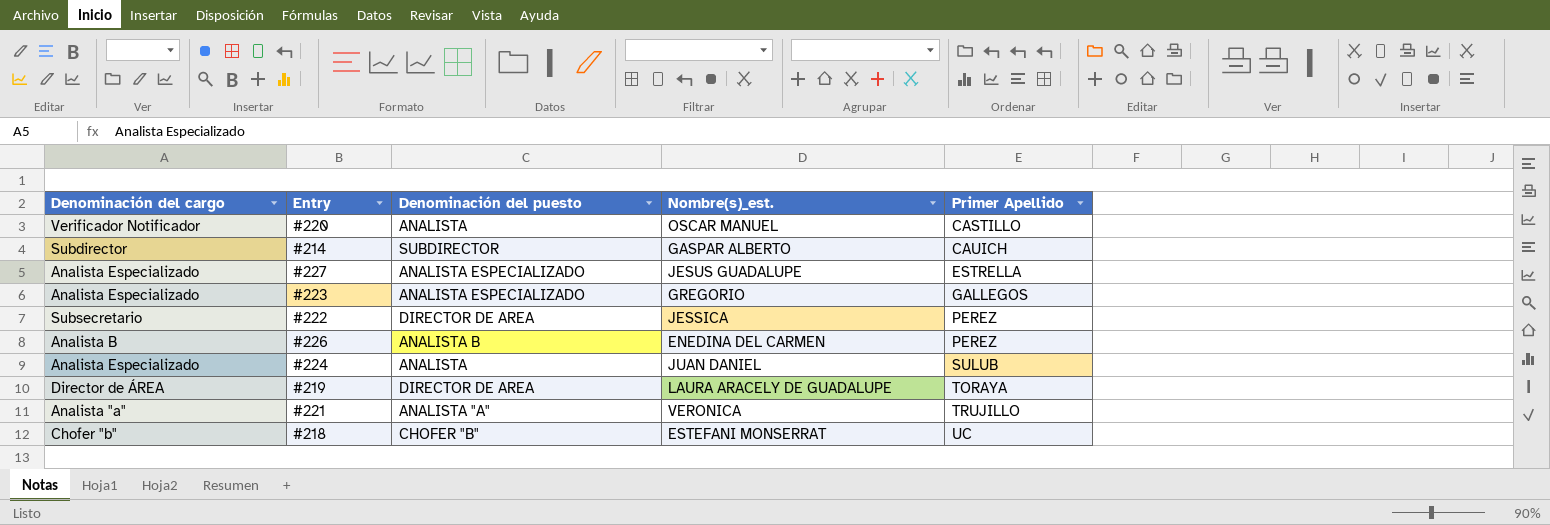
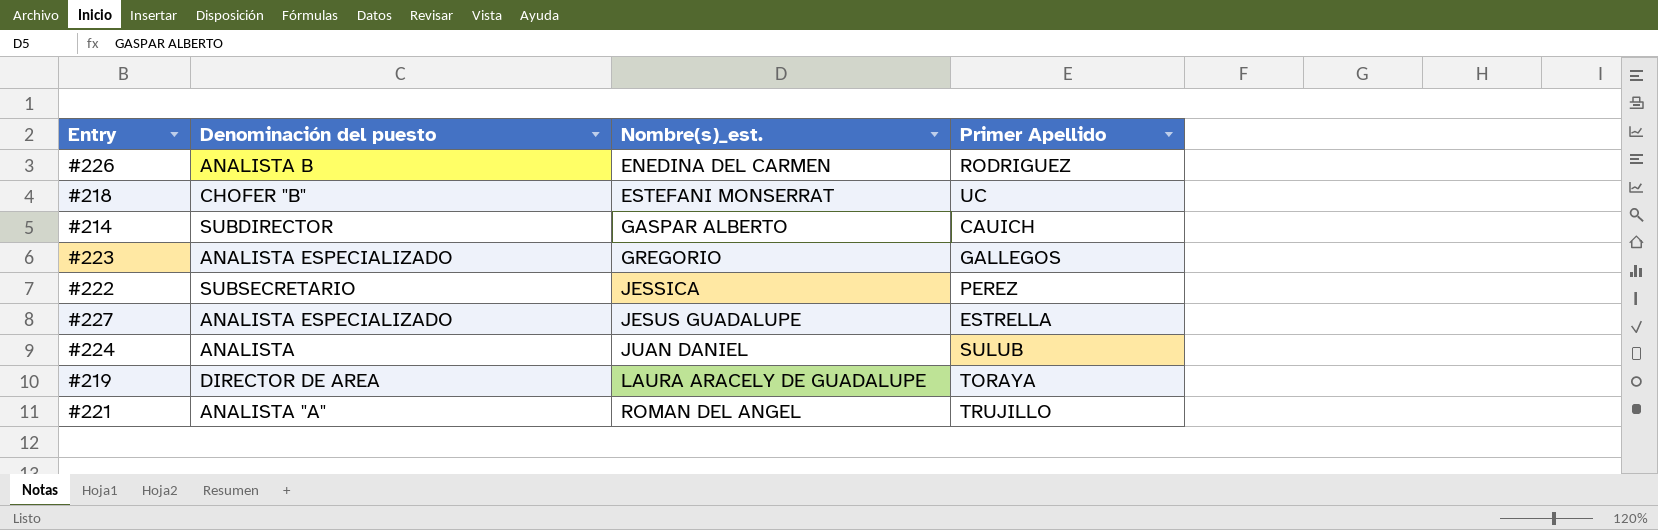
row order: Primer Apellido ascending -> Nombre(s)_est. ascending
column Denominación del cargo | position: 1 -> none
row #220: Verificador Notificador | ANALISTA | OSCAR MANUEL | CASTILLO -> none
#226 | Primer Apellido: PEREZ -> RODRIGUEZ
#222 | Denominación del puesto: DIRECTOR DE AREA -> SUBSECRETARIO
#221 | Nombre(s)_est.: VERONICA -> ROMAN DEL ANGEL

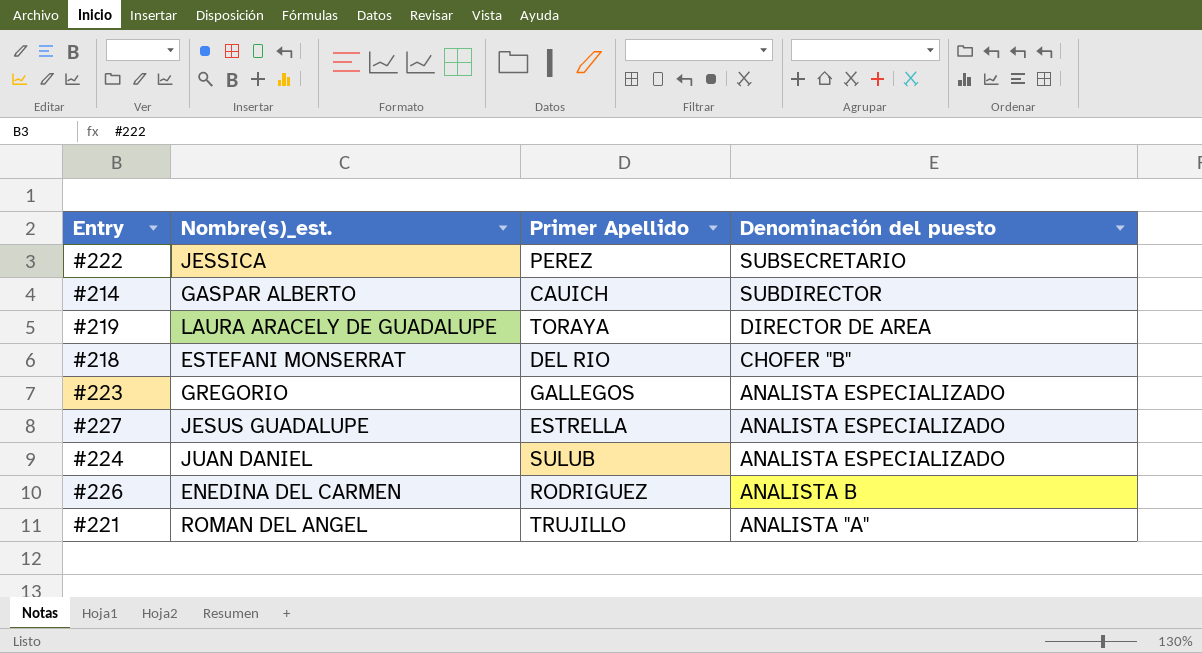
row order: Nombre(s)_est. ascending -> Denominación del puesto descending
column Denominación del puesto | position: 2 -> 4
#218 | Primer Apellido: UC -> DEL RIO
#224 | Denominación del puesto: ANALISTA -> ANALISTA ESPECIALIZADO

